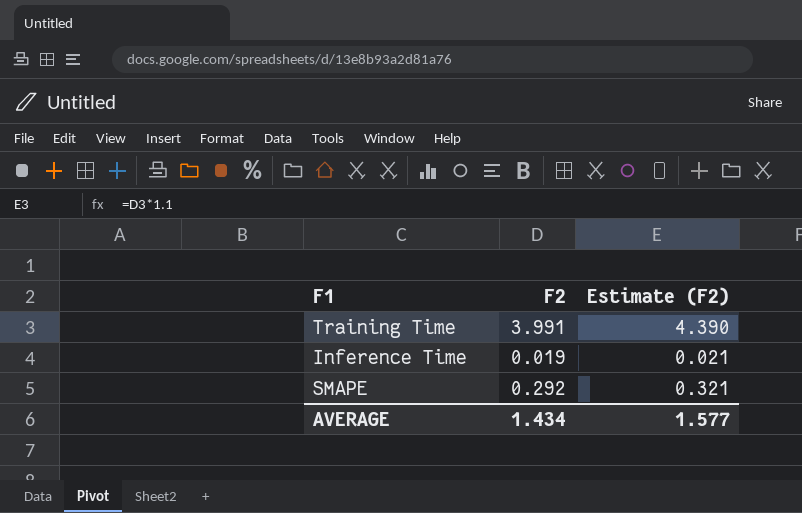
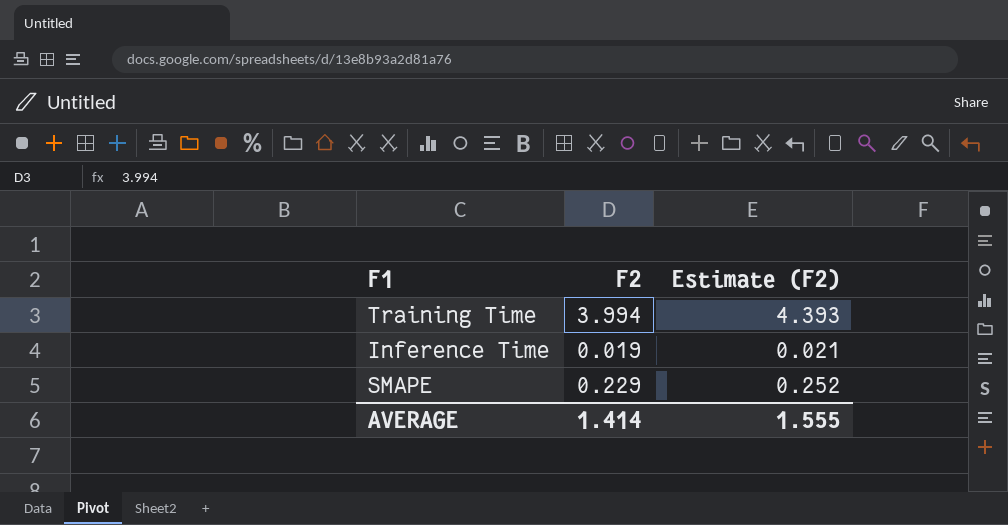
Training Time | F2: 3.991 -> 3.994
Training Time | Estimate (F2): 4.390 -> 4.393
SMAPE | F2: 0.292 -> 0.229
SMAPE | Estimate (F2): 0.321 -> 0.252
AVERAGE | F2: 1.434 -> 1.414
AVERAGE | Estimate (F2): 1.577 -> 1.555

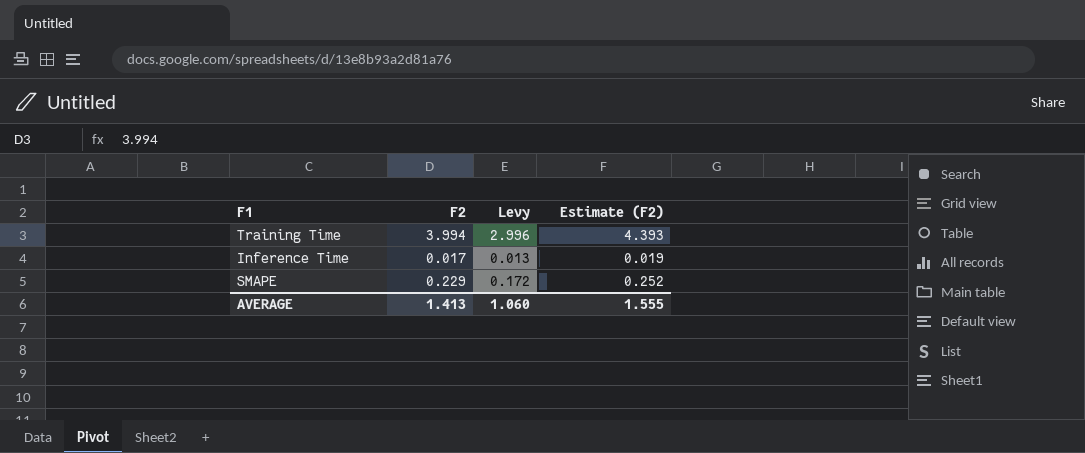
column Levy | formula: none -> [F2] * 0.75
Inference Time | F2: 0.019 -> 0.017
Inference Time | Estimate (F2): 0.021 -> 0.019
AVERAGE | F2: 1.414 -> 1.413

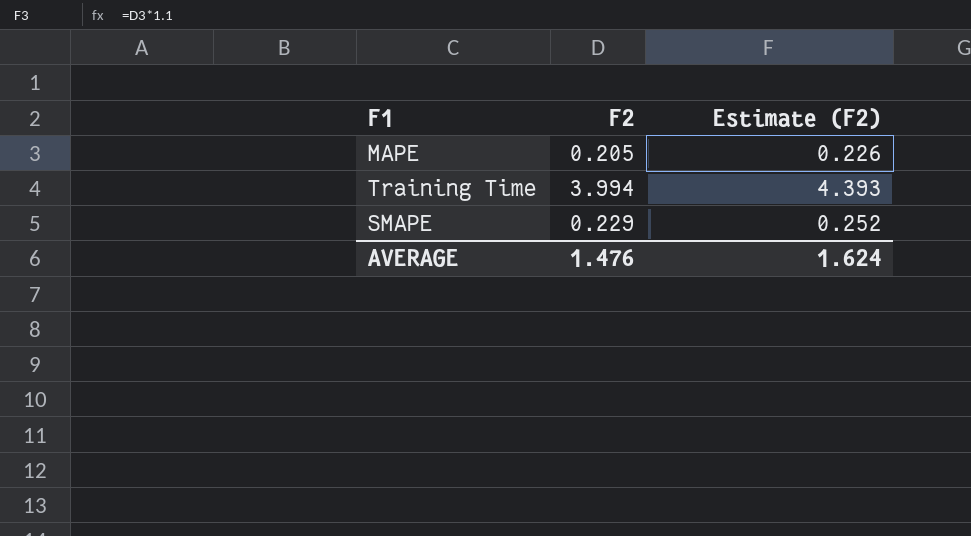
column Levy | formula: [F2] * 0.75 -> none
row Inference Time: 0.017 | 0.013 | 0.019 -> none
row MAPE: none -> 0.205 | 0.226
AVERAGE | F2: 1.413 -> 1.476
AVERAGE | Estimate (F2): 1.555 -> 1.624

